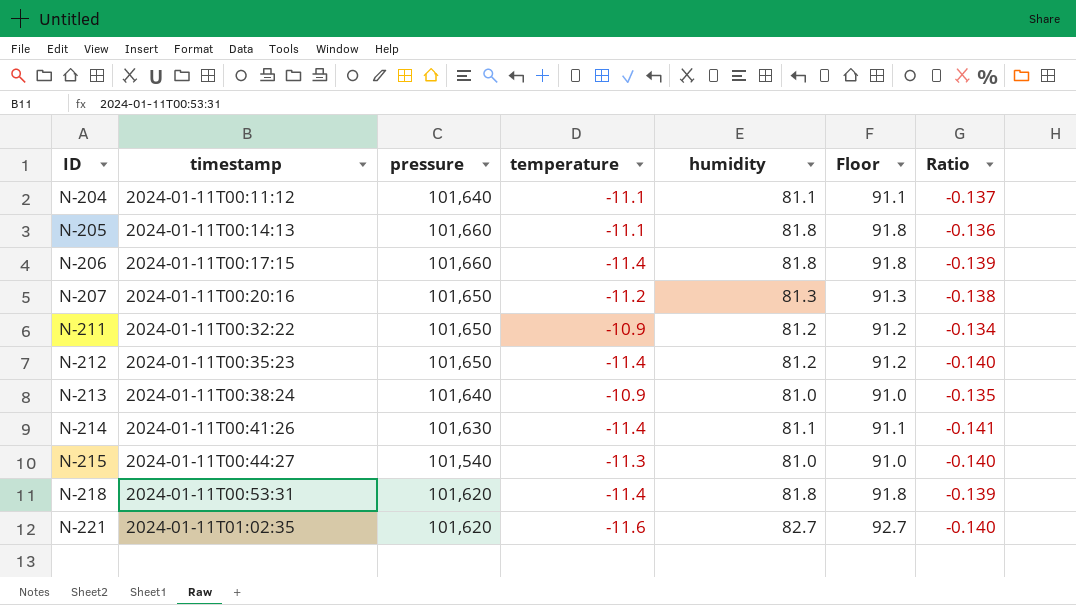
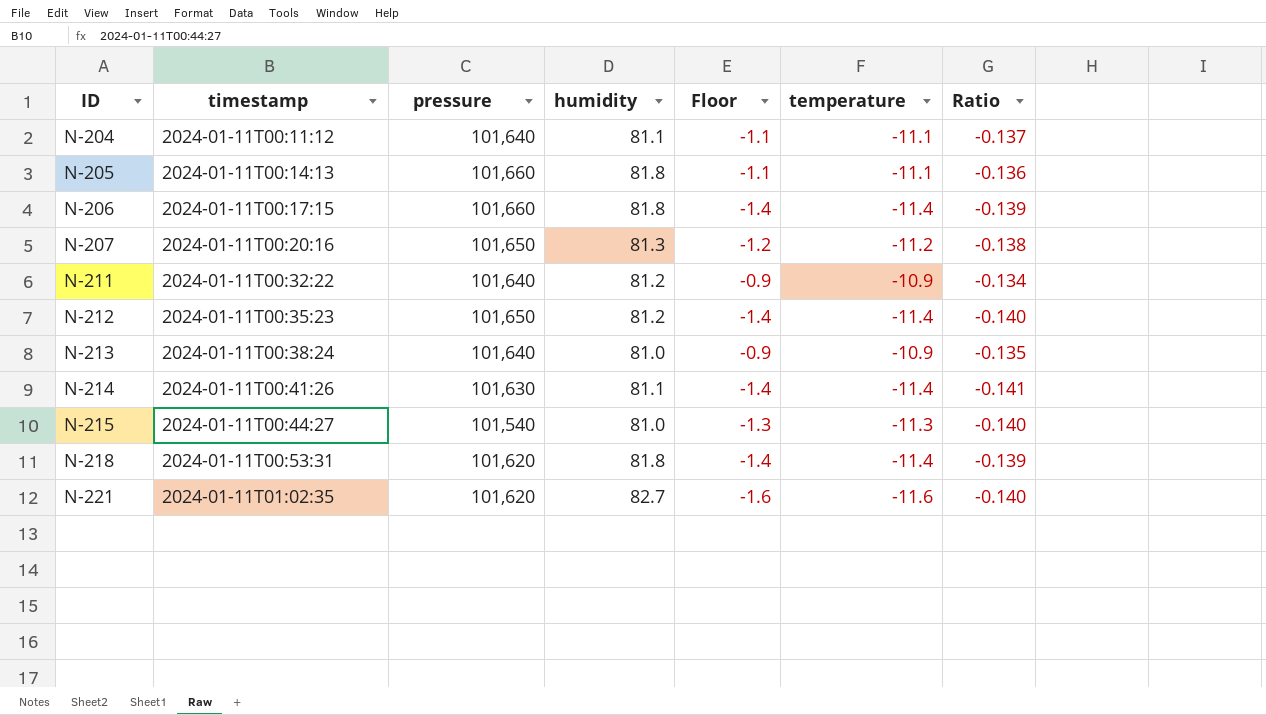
column Floor | formula: [humidity] + 10 -> [temperature] + 10
column temperature | position: 4 -> 6
N-211 | pressure: 101,650 -> 101,640

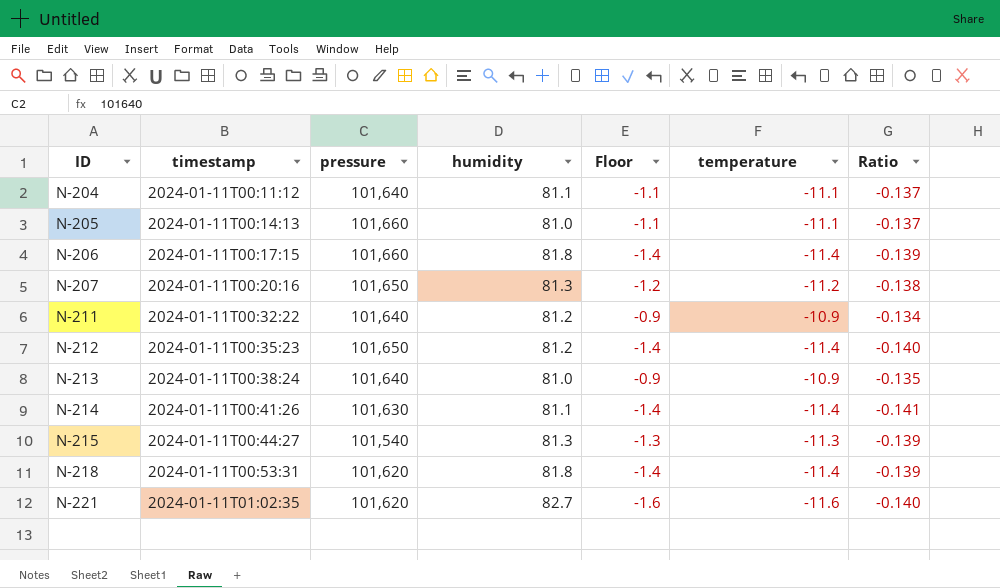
N-205 | humidity: 81.8 -> 81.0
N-205 | Ratio: -0.136 -> -0.137
N-215 | humidity: 81.0 -> 81.3
N-215 | Ratio: -0.140 -> -0.139

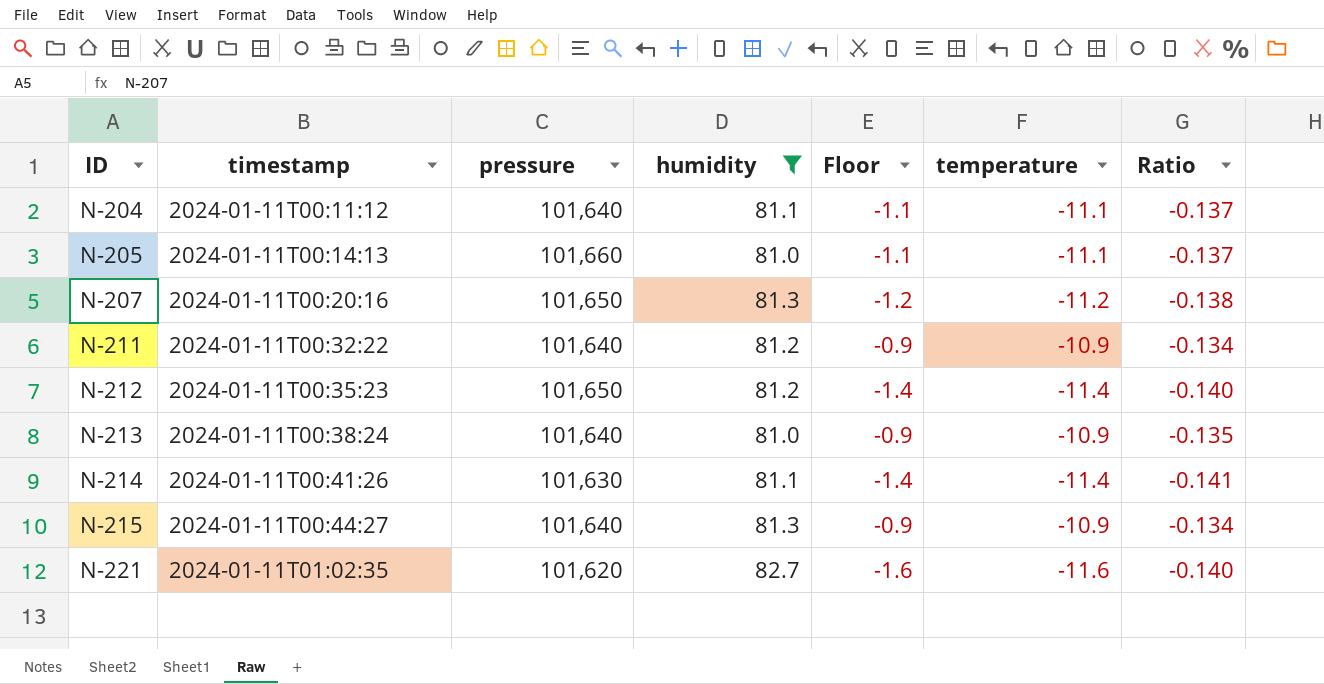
filter: none -> humidity != 81.8
N-215 | pressure: 101,540 -> 101,640
N-215 | Floor: -1.3 -> -0.9
N-215 | temperature: -11.3 -> -10.9
N-215 | Ratio: -0.139 -> -0.134

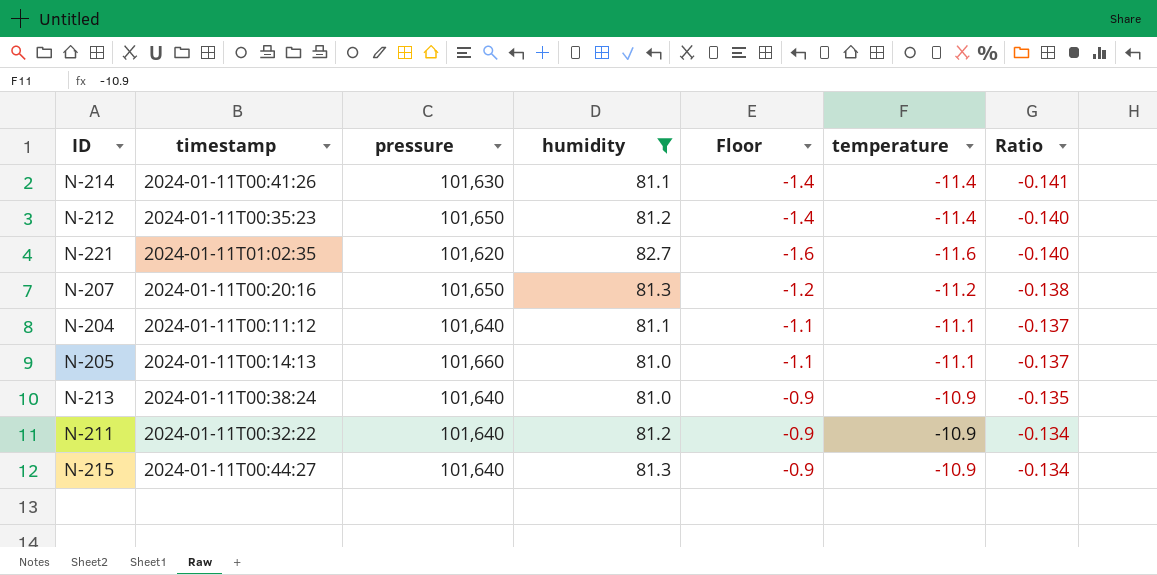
row order: ID ascending -> Ratio ascending

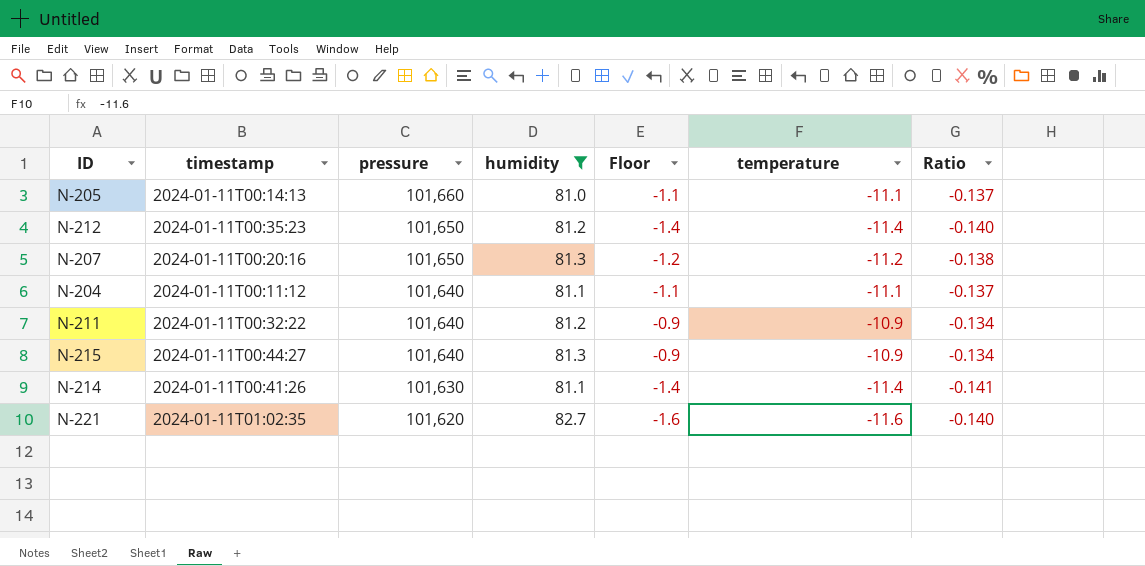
row order: Ratio ascending -> pressure descending
row N-213: 2024-01-11T00:38:24 | 101,640 | 81.0 | -0.9 | -10.9 | -0.135 -> none

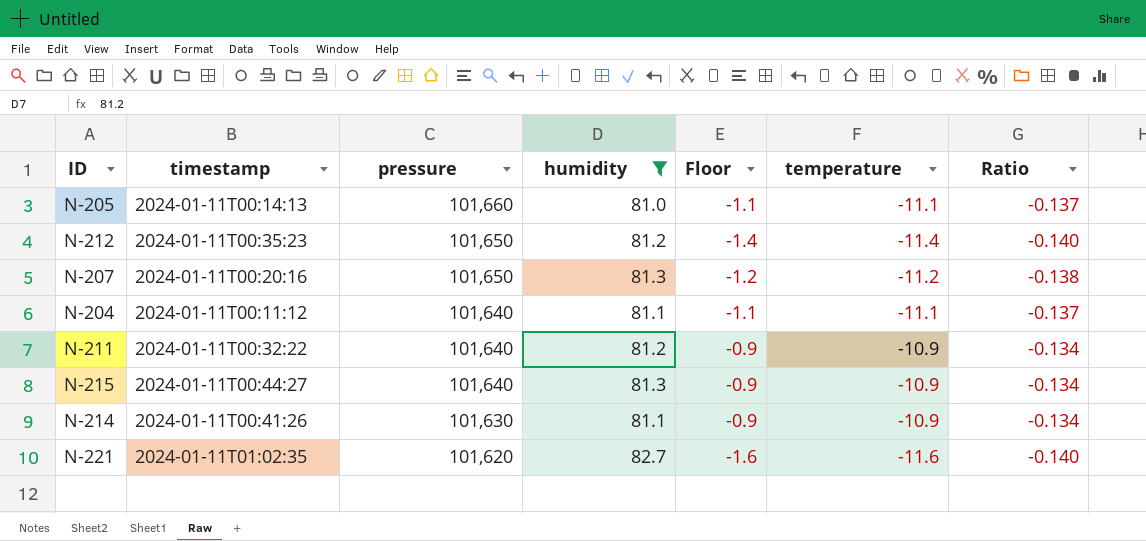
N-214 | Floor: -1.4 -> -0.9
N-214 | temperature: -11.4 -> -10.9
N-214 | Ratio: -0.141 -> -0.134

